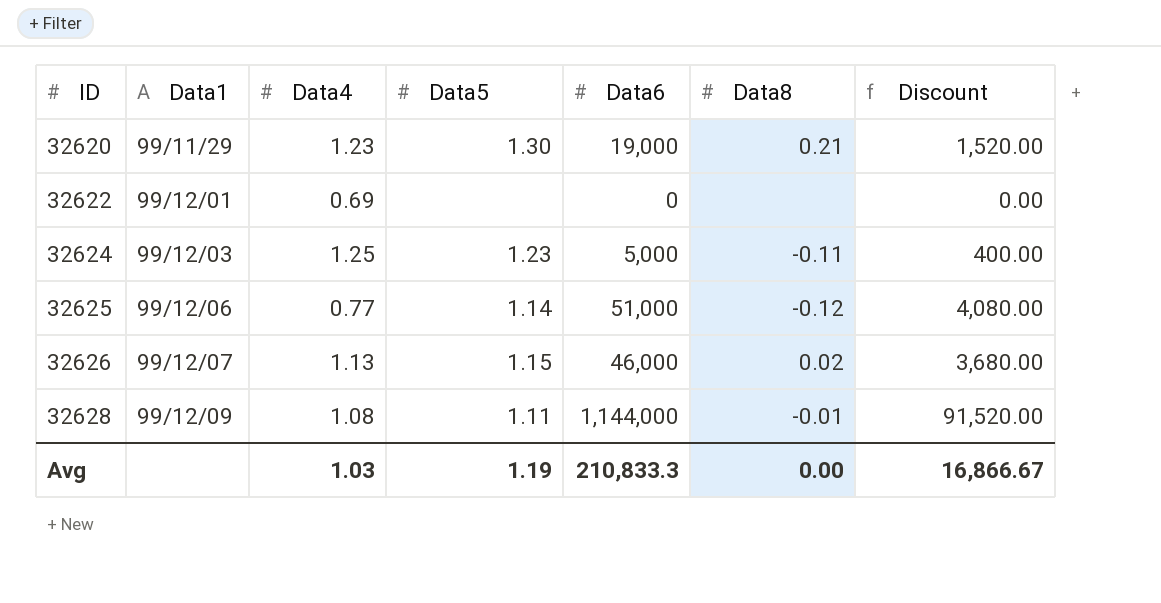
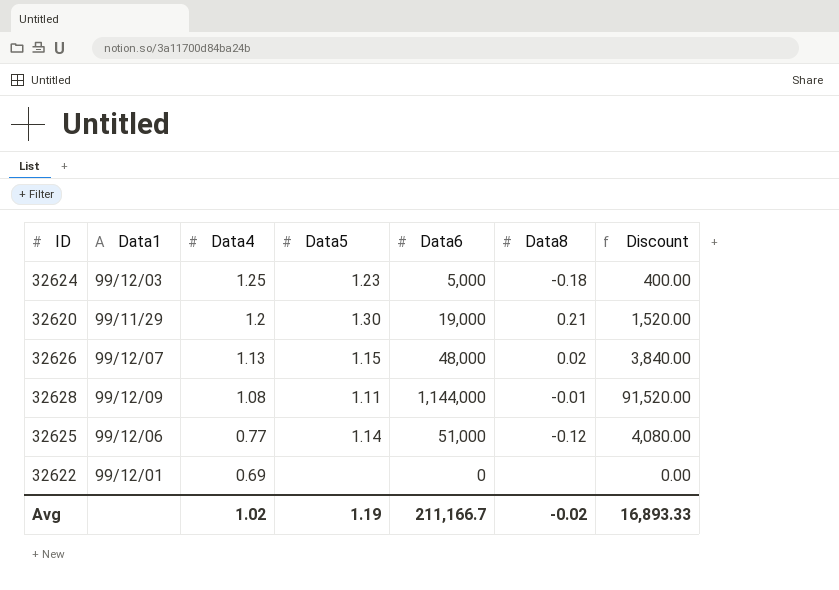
row order: ID ascending -> Data4 descending
32624 | Data8: -0.11 -> -0.18
32620 | Data4: 1.23 -> 1.2
32626 | Data6: 46,000 -> 48,000
32626 | Discount: 3,680.00 -> 3,840.00
Avg | Data4: 1.03 -> 1.02
Avg | Data6: 210,833.3 -> 211,166.7
Avg | Data8: 0.00 -> -0.02
Avg | Discount: 16,866.67 -> 16,893.33

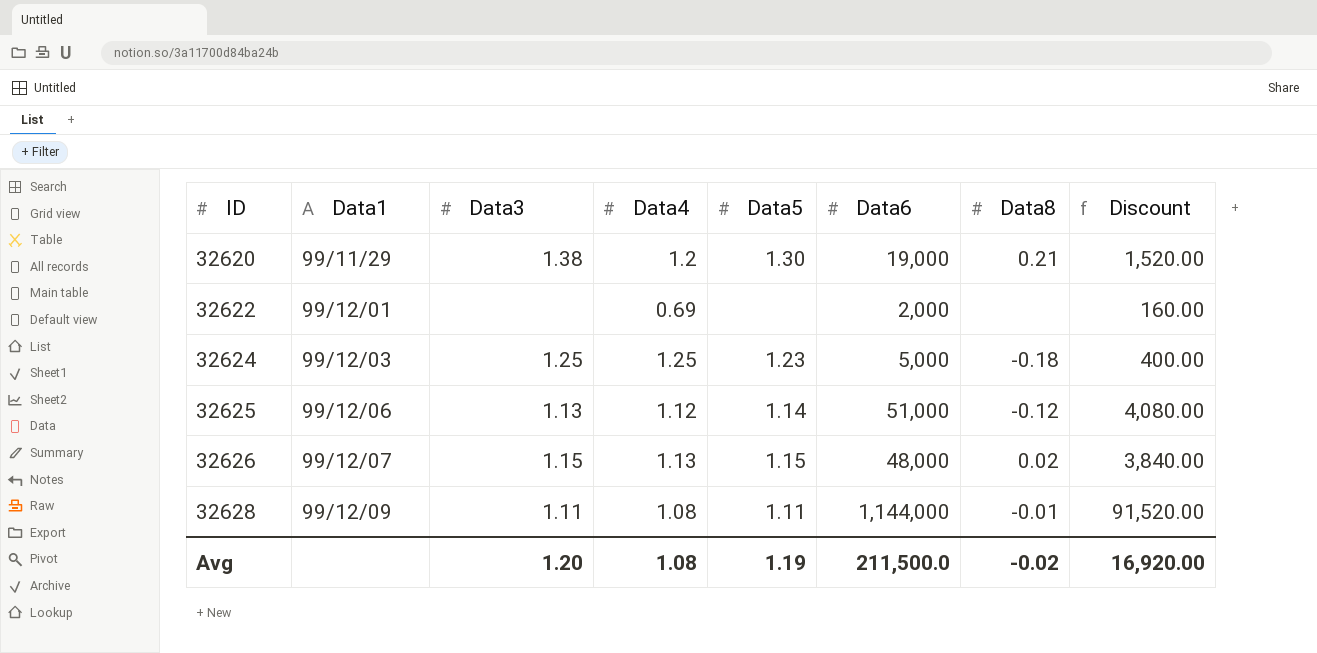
row order: Data4 descending -> ID ascending
column Data3 | position: none -> 3
32622 | Data6: 0 -> 2,000
32622 | Discount: 0.00 -> 160.00
32625 | Data4: 0.77 -> 1.12
Avg | Data4: 1.02 -> 1.08
Avg | Data6: 211,166.7 -> 211,500.0
Avg | Discount: 16,893.33 -> 16,920.00

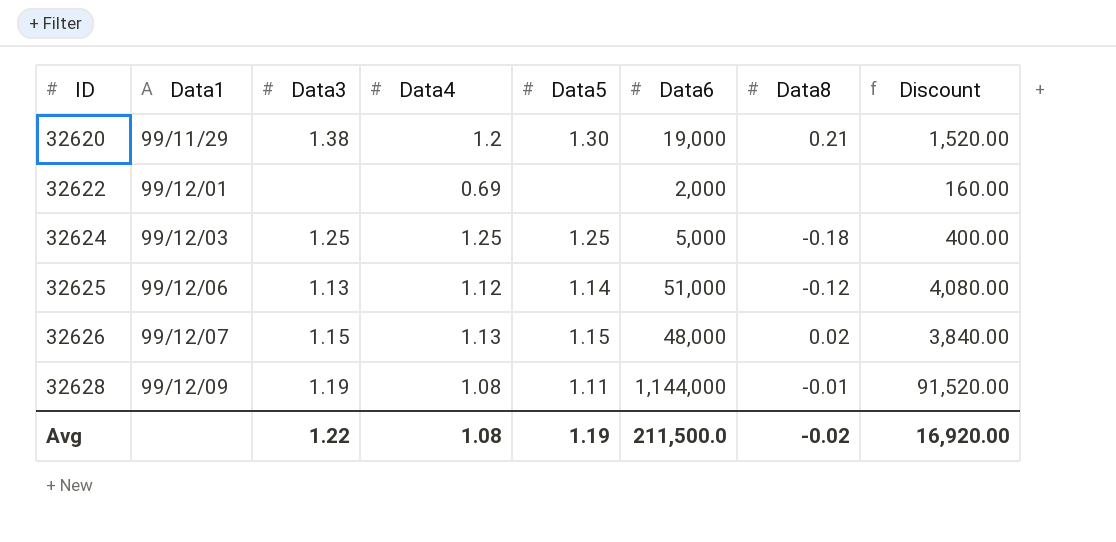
32624 | Data5: 1.23 -> 1.25
32628 | Data3: 1.11 -> 1.19
Avg | Data3: 1.20 -> 1.22

